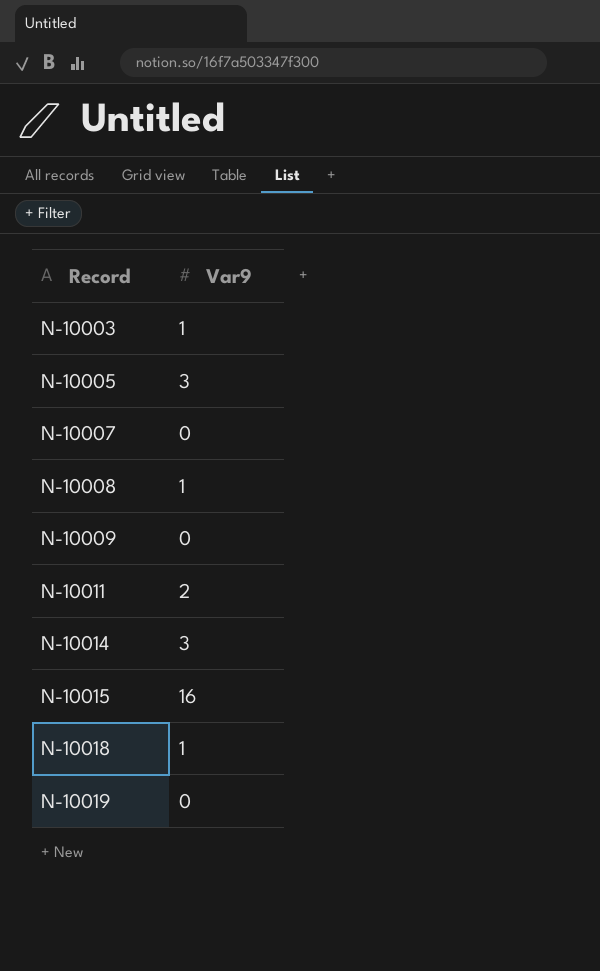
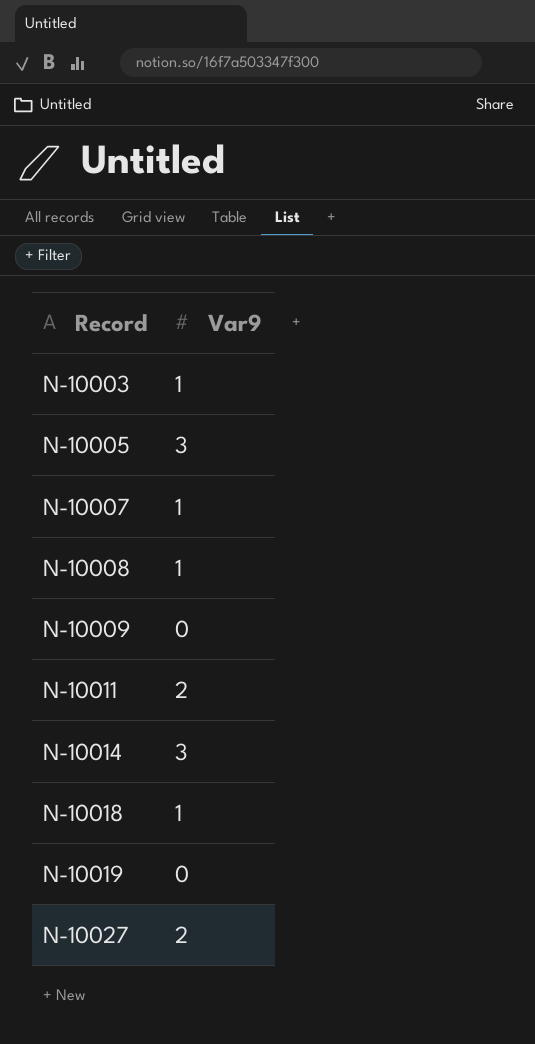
row N-10015: 16 -> none
N-10007 | Var9: 0 -> 1
row N-10027: none -> 2

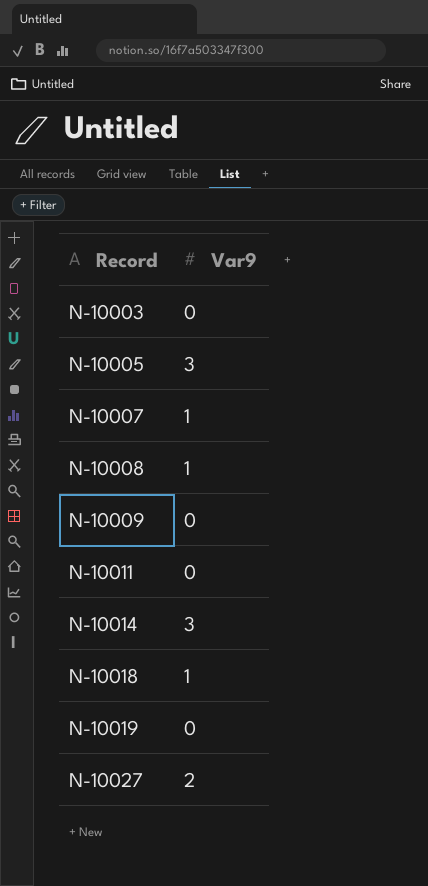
N-10003 | Var9: 1 -> 0
N-10011 | Var9: 2 -> 0

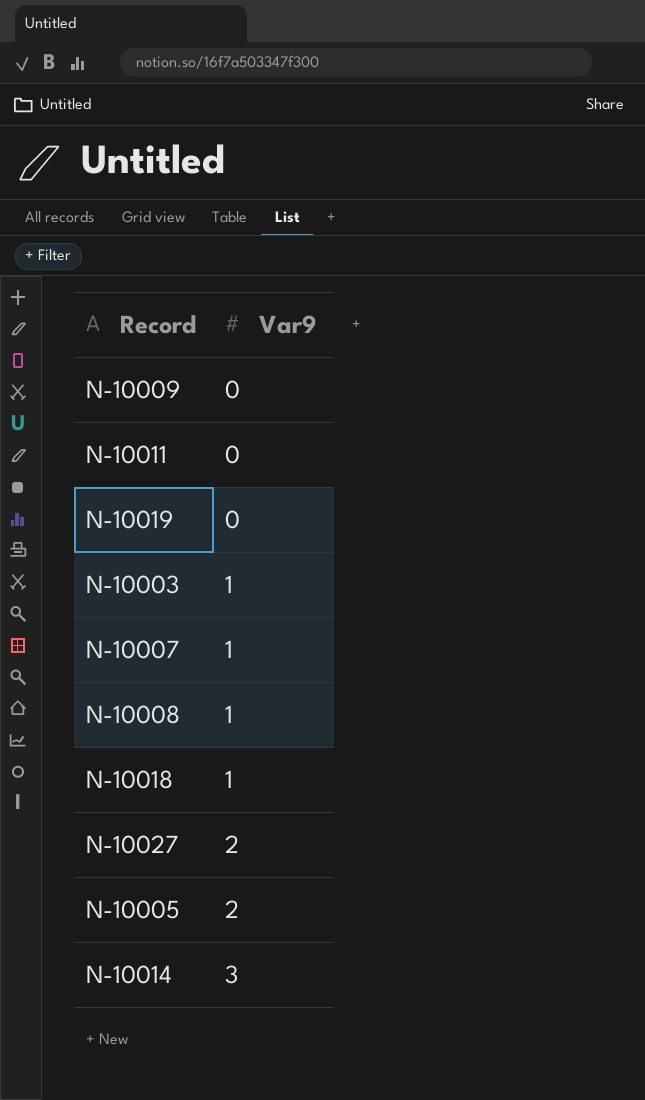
row order: Record ascending -> Var9 ascending
N-10003 | Var9: 0 -> 1
N-10005 | Var9: 3 -> 2

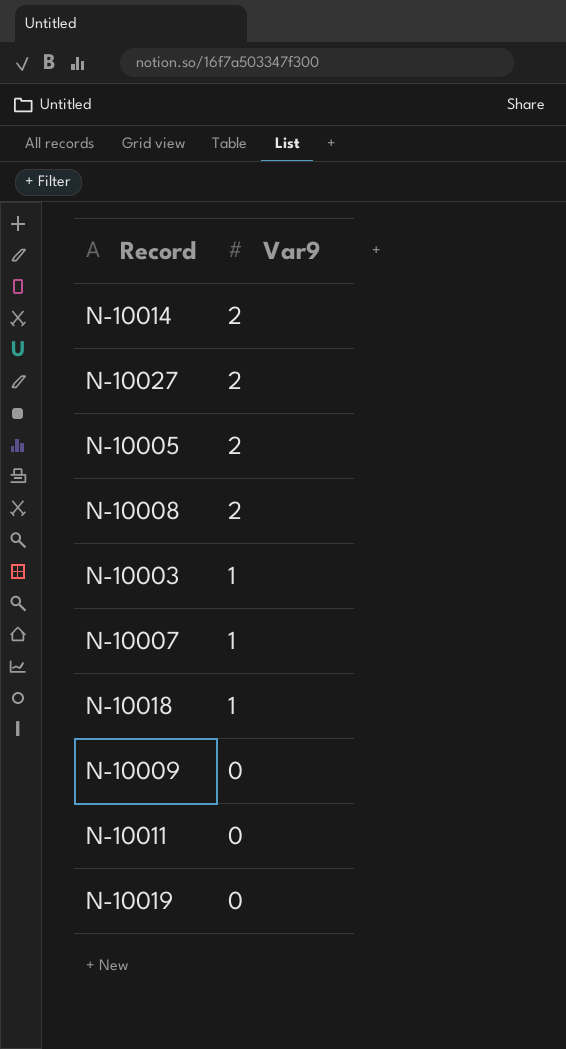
row order: Var9 ascending -> Var9 descending
N-10014 | Var9: 3 -> 2
N-10008 | Var9: 1 -> 2

